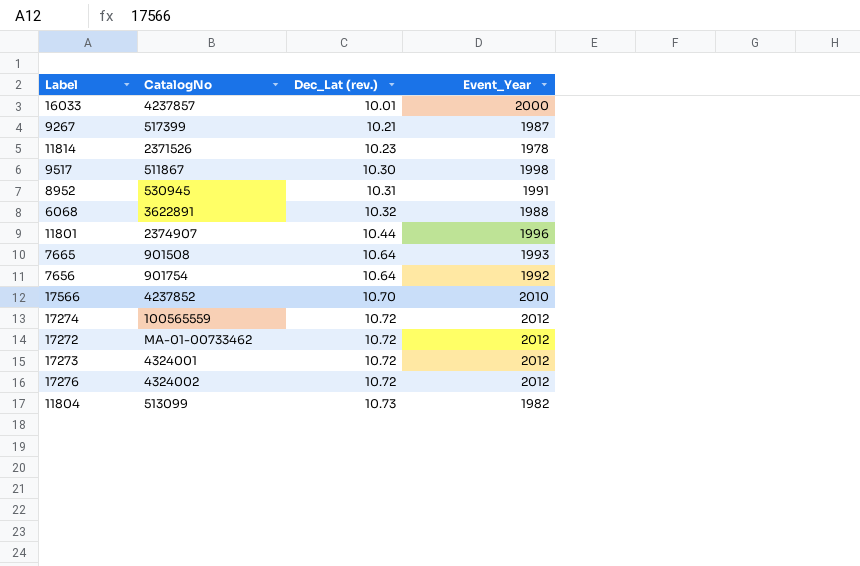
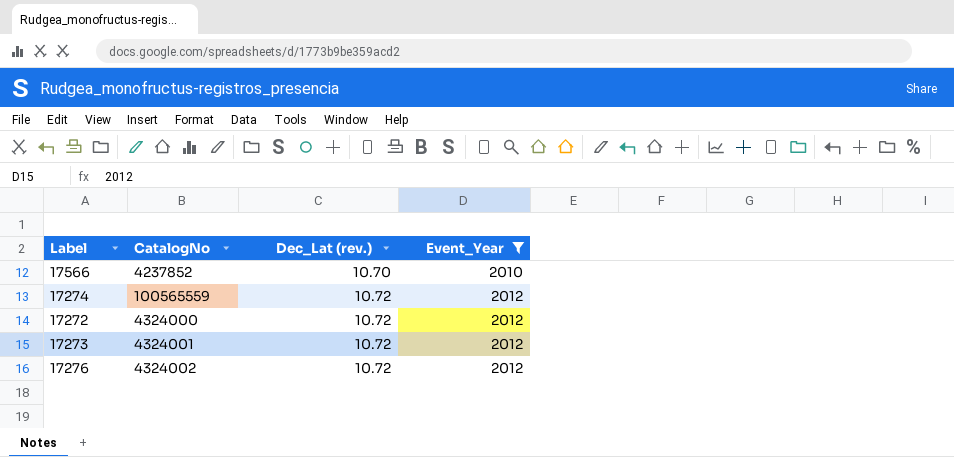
filter: none -> Event_Year >= 2010
17272 | CatalogNo: MA-01-00733462 -> 4324000

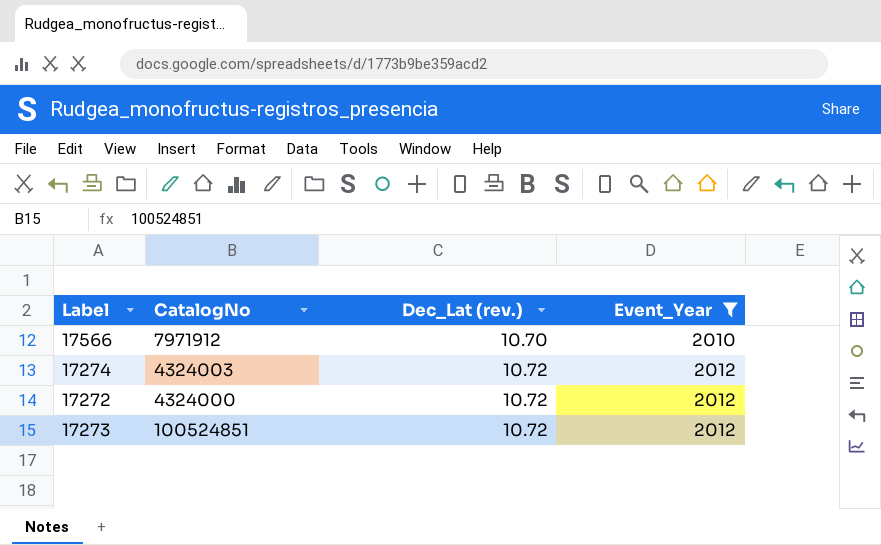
row 17276: 4324002 | 10.72 | 2012 -> none
17566 | CatalogNo: 4237852 -> 7971912
17274 | CatalogNo: 100565559 -> 4324003
17273 | CatalogNo: 4324001 -> 100524851

